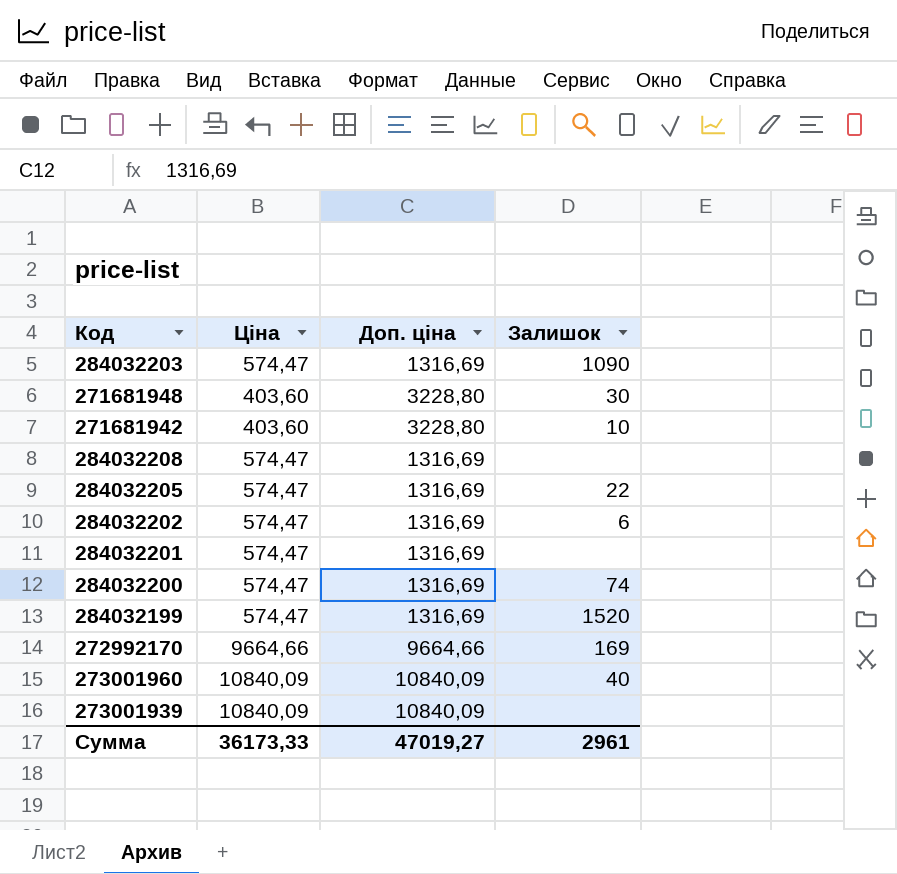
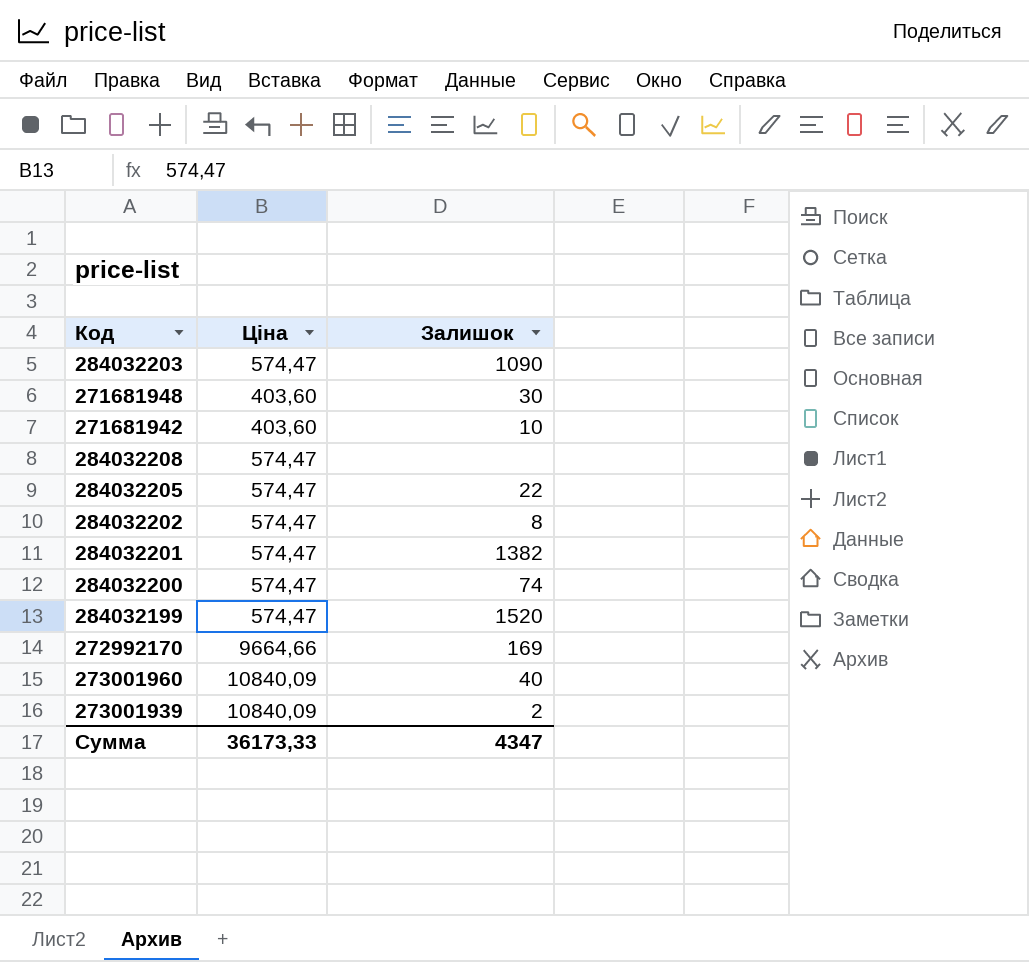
column Доп. ціна | position: 3 -> none
284032202 | Залишок: 6 -> 8
284032201 | Залишок: none -> 1382
273001939 | Залишок: none -> 2
Сумма | Залишок: 2961 -> 4347

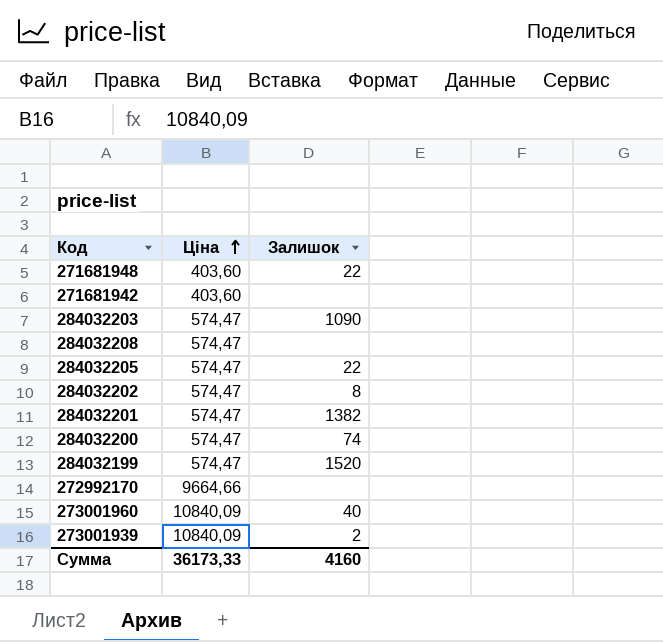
row order: none -> Ціна ascending
271681948 | Залишок: 30 -> 22
271681942 | Залишок: 10 -> none
272992170 | Залишок: 169 -> none
Сумма | Залишок: 4347 -> 4160

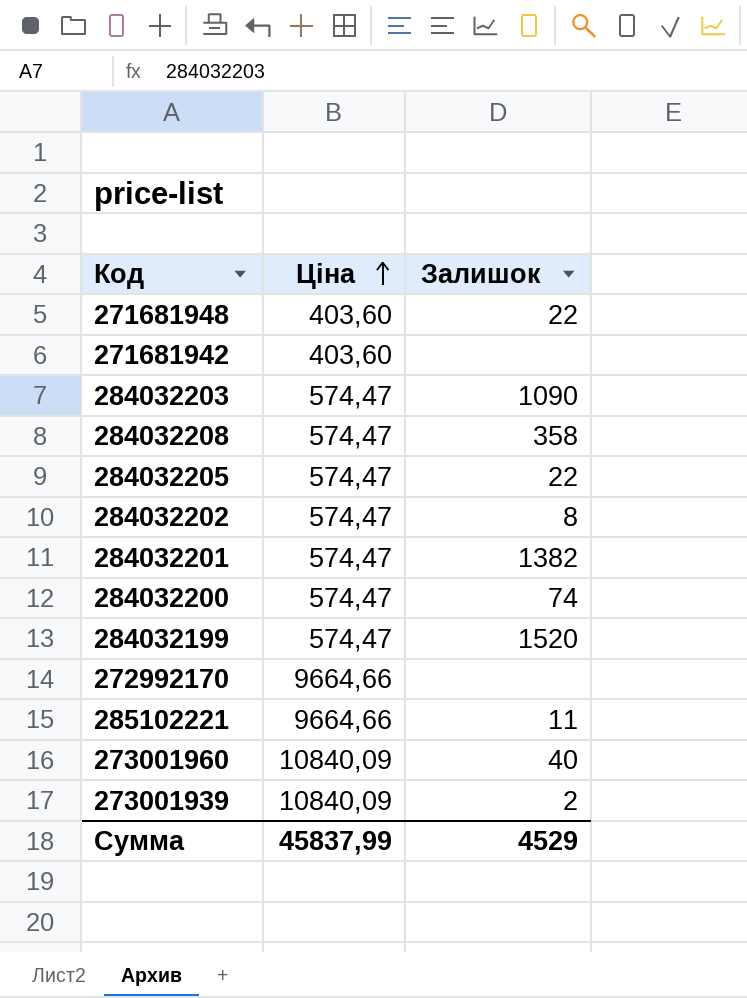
284032208 | Залишок: none -> 358
row 285102221: none -> 9664,66 | 11
Сумма | Ціна: 36173,33 -> 45837,99
Сумма | Залишок: 4160 -> 4529

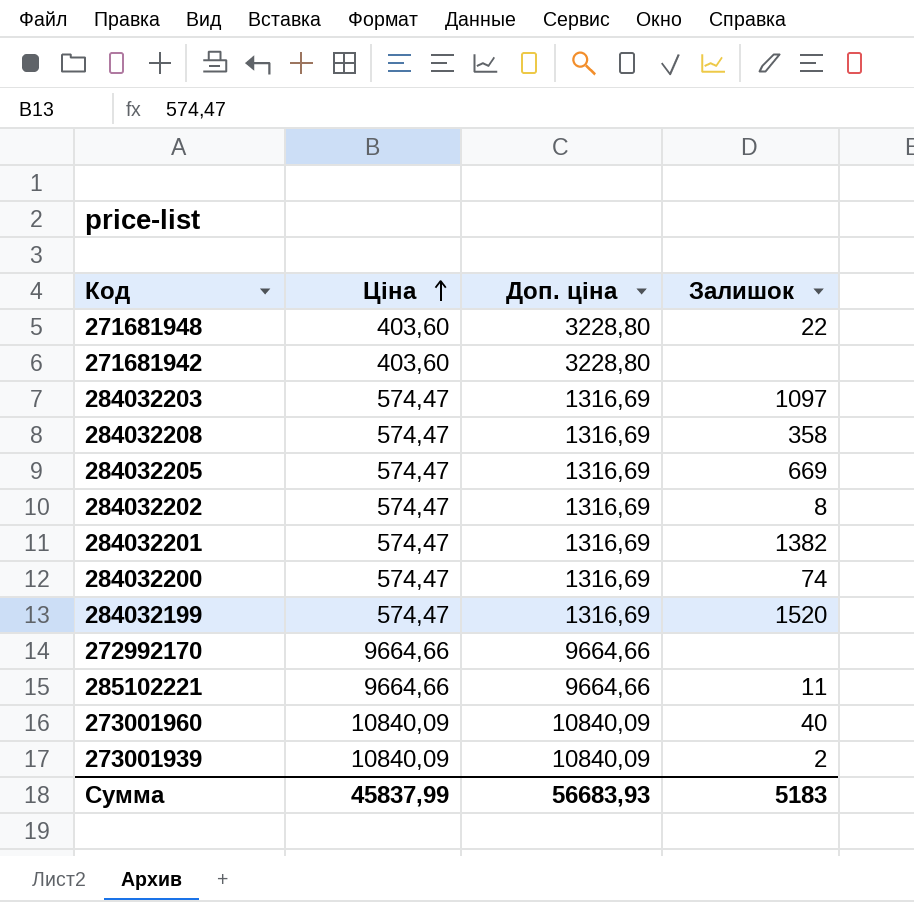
column Доп. ціна | position: none -> 3
284032203 | Залишок: 1090 -> 1097
284032205 | Залишок: 22 -> 669
Сумма | Залишок: 4529 -> 5183

